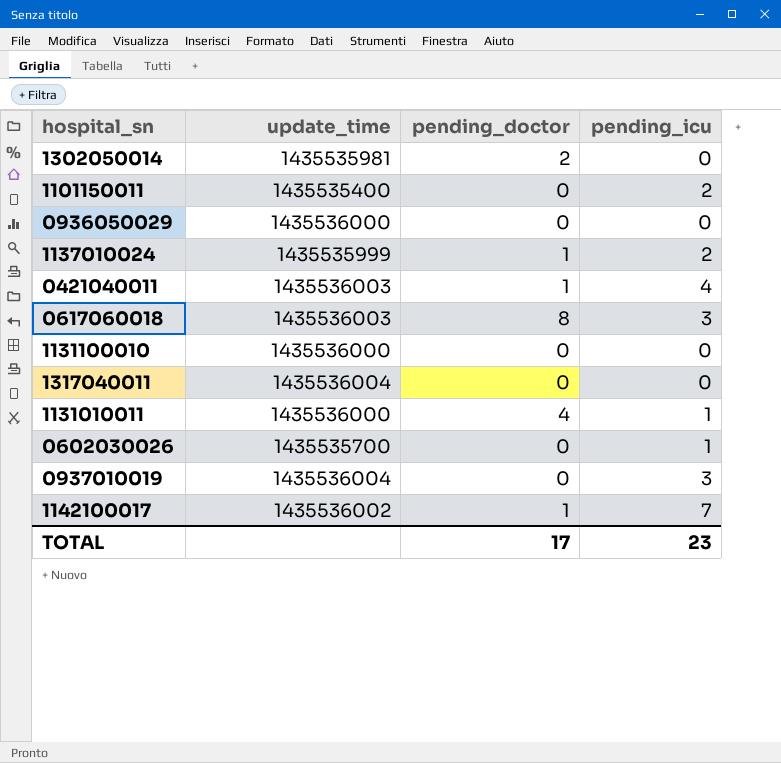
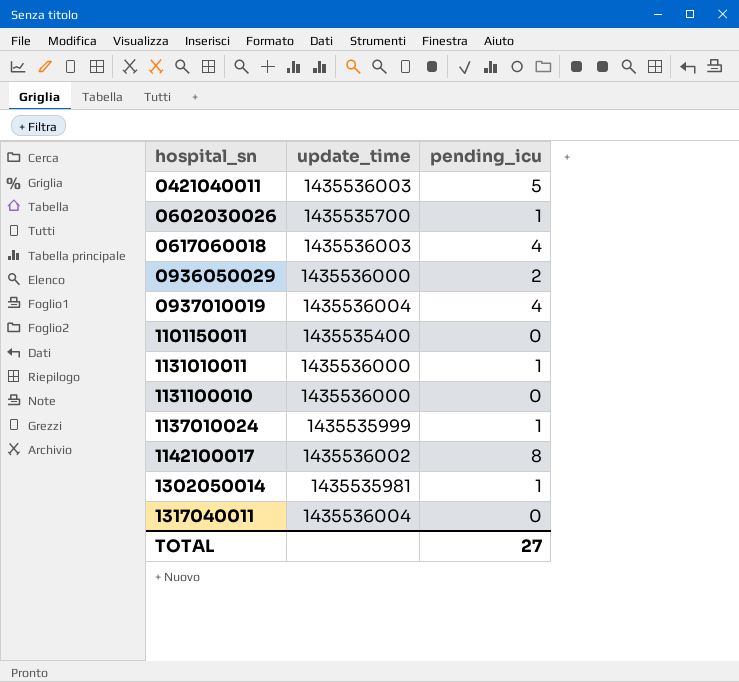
row order: none -> hospital_sn ascending
column pending_doctor | position: 3 -> none
0421040011 | pending_icu: 4 -> 5
0617060018 | pending_icu: 3 -> 4
0936050029 | pending_icu: 0 -> 2
0937010019 | pending_icu: 3 -> 4
1101150011 | pending_icu: 2 -> 0
1137010024 | pending_icu: 2 -> 1
1142100017 | pending_icu: 7 -> 8
1302050014 | pending_icu: 0 -> 1
TOTAL | pending_icu: 23 -> 27

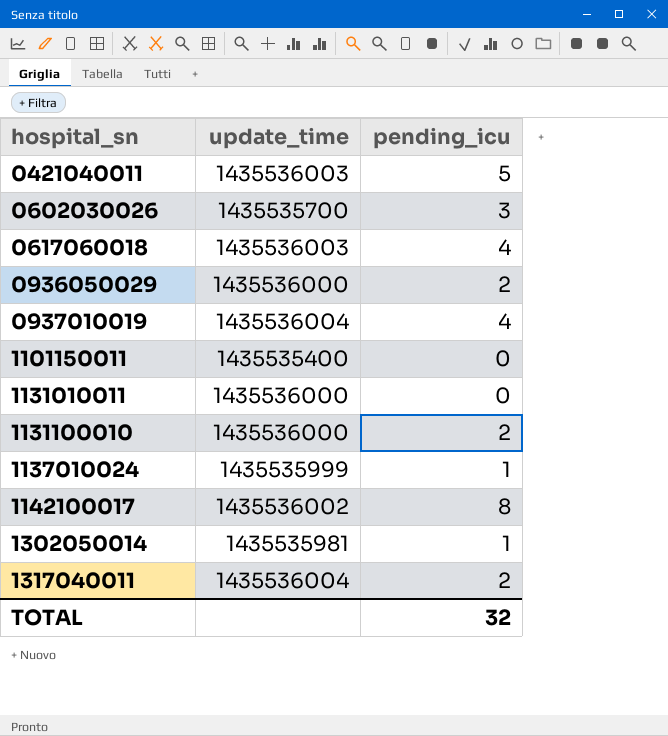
0602030026 | pending_icu: 1 -> 3
1131010011 | pending_icu: 1 -> 0
1131100010 | pending_icu: 0 -> 2
1317040011 | pending_icu: 0 -> 2
TOTAL | pending_icu: 27 -> 32

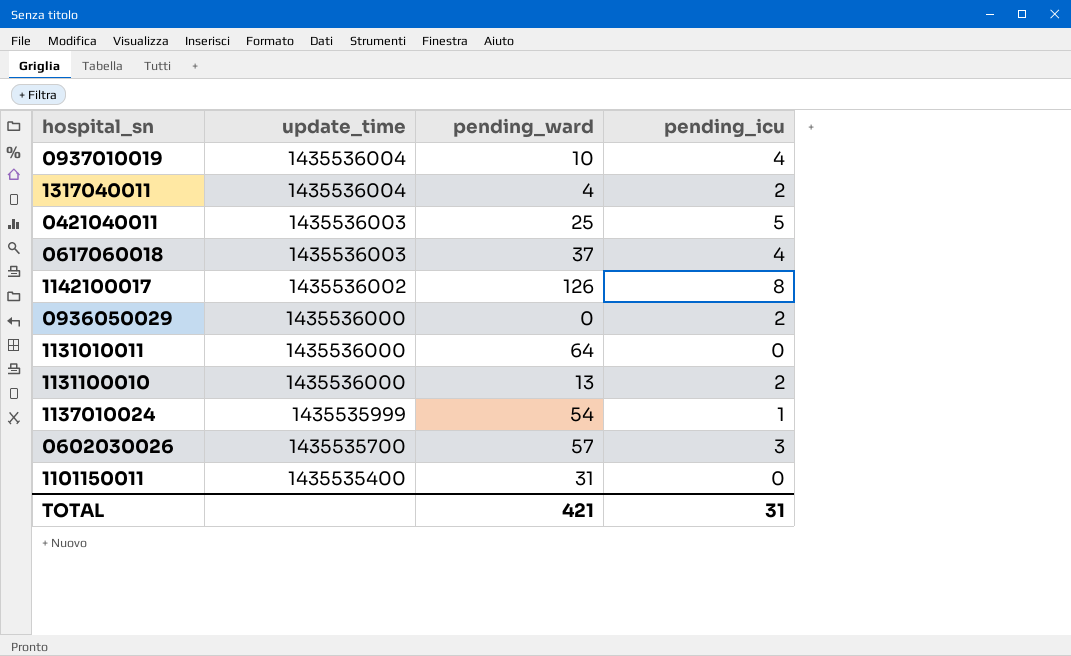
row order: hospital_sn ascending -> update_time descending
column pending_ward | position: none -> 3
row 1302050014: 1435535981 | 1 -> none
TOTAL | pending_icu: 32 -> 31

